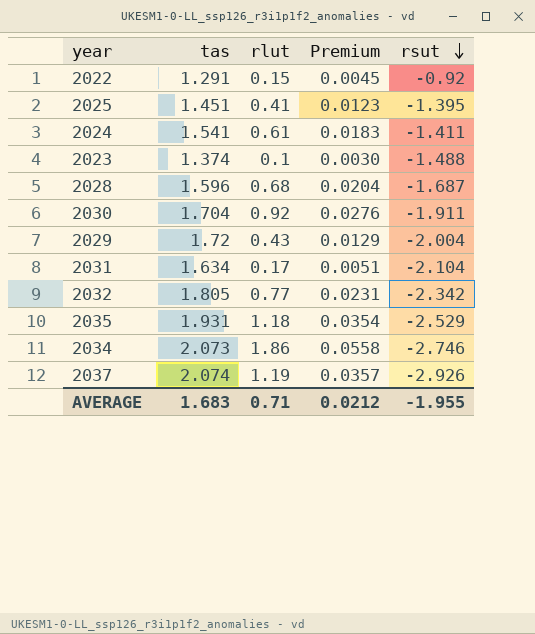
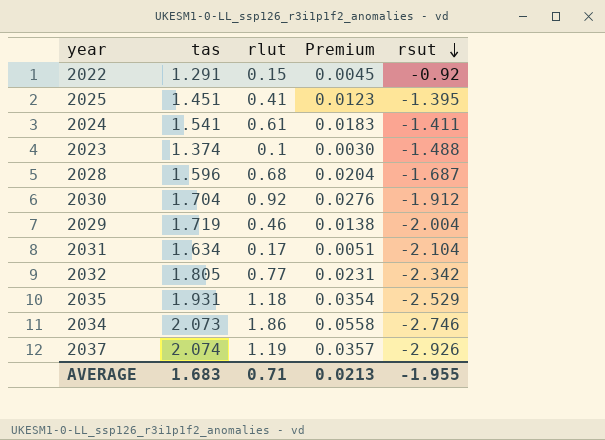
2030 | rsut: -1.911 -> -1.912
2029 | tas: 1.72 -> 1.719
2029 | rlut: 0.43 -> 0.46
2029 | Premium: 0.0129 -> 0.0138
AVERAGE | Premium: 0.0212 -> 0.0213

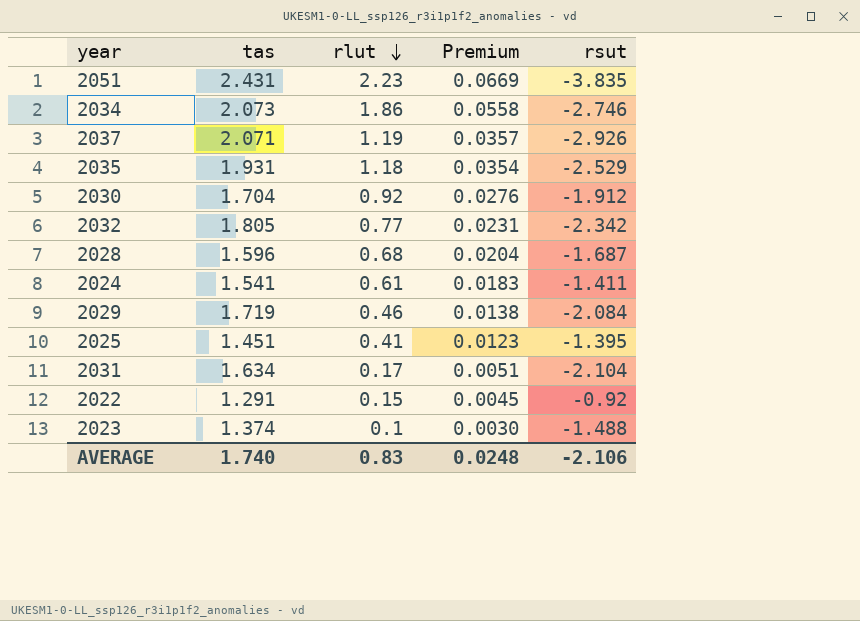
row order: rsut descending -> rlut descending
row 2051: none -> 2.431 | 2.23 | 0.0669 | -3.835
2037 | tas: 2.074 -> 2.071
2029 | rsut: -2.004 -> -2.084
AVERAGE | tas: 1.683 -> 1.740
AVERAGE | rlut: 0.71 -> 0.83
AVERAGE | Premium: 0.0213 -> 0.0248
AVERAGE | rsut: -1.955 -> -2.106

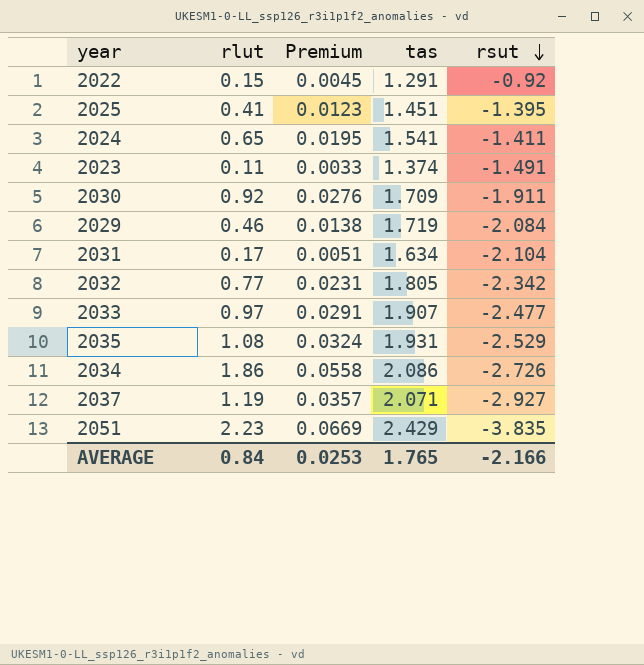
row order: rlut descending -> rsut descending
column tas | position: 2 -> 4
row 2028: 1.596 | 0.68 | 0.0204 | -1.687 -> none
2024 | rlut: 0.61 -> 0.65
2024 | Premium: 0.0183 -> 0.0195
2023 | rlut: 0.1 -> 0.11
2023 | Premium: 0.0030 -> 0.0033
2023 | rsut: -1.488 -> -1.491
2030 | tas: 1.704 -> 1.709
2030 | rsut: -1.912 -> -1.911
row 2033: none -> 0.97 | 0.0291 | 1.907 | -2.477
2035 | rlut: 1.18 -> 1.08
2035 | Premium: 0.0354 -> 0.0324
2034 | tas: 2.073 -> 2.086
2034 | rsut: -2.746 -> -2.726
2037 | rsut: -2.926 -> -2.927
2051 | tas: 2.431 -> 2.429
AVERAGE | rlut: 0.83 -> 0.84
AVERAGE | Premium: 0.0248 -> 0.0253
AVERAGE | tas: 1.740 -> 1.765
AVERAGE | rsut: -2.106 -> -2.166

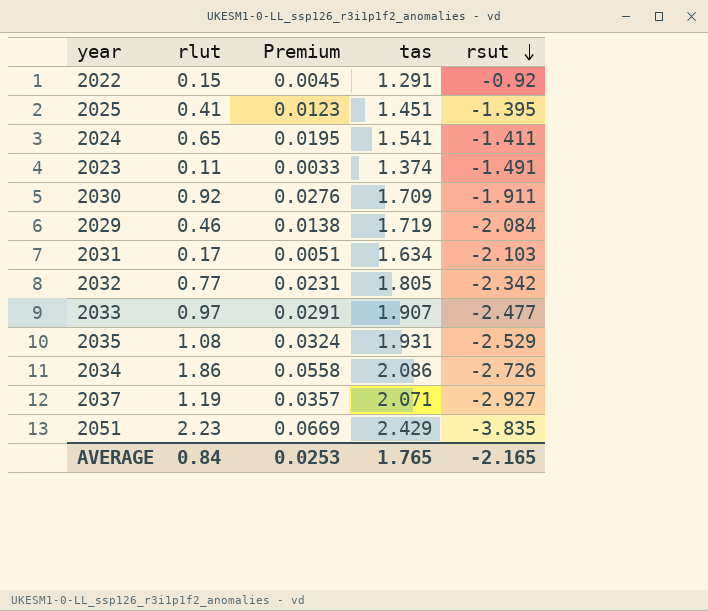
2031 | rsut: -2.104 -> -2.103
AVERAGE | rsut: -2.166 -> -2.165

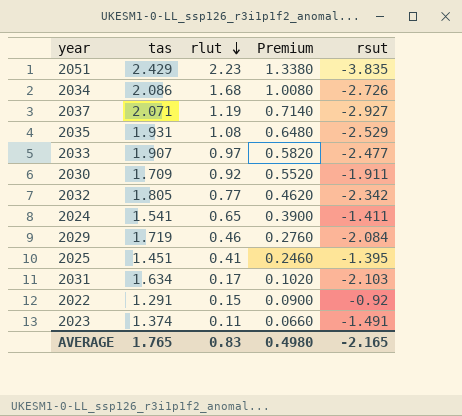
row order: rsut descending -> rlut descending
column tas | position: 4 -> 2
column Premium | formula: [rlut] * 0.03 -> [rlut] * 0.6
2034 | rlut: 1.86 -> 1.68
AVERAGE | rlut: 0.84 -> 0.83
AVERAGE | Premium: 0.0253 -> 0.4980

